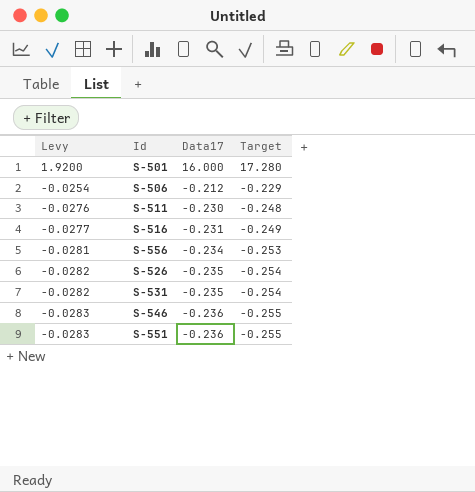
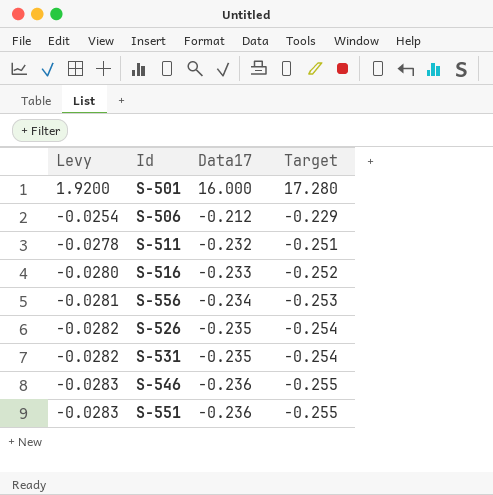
S-511 | Levy: -0.0276 -> -0.0278
S-511 | Data17: -0.230 -> -0.232
S-511 | Target: -0.248 -> -0.251
S-516 | Levy: -0.0277 -> -0.0280
S-516 | Data17: -0.231 -> -0.233
S-516 | Target: -0.249 -> -0.252

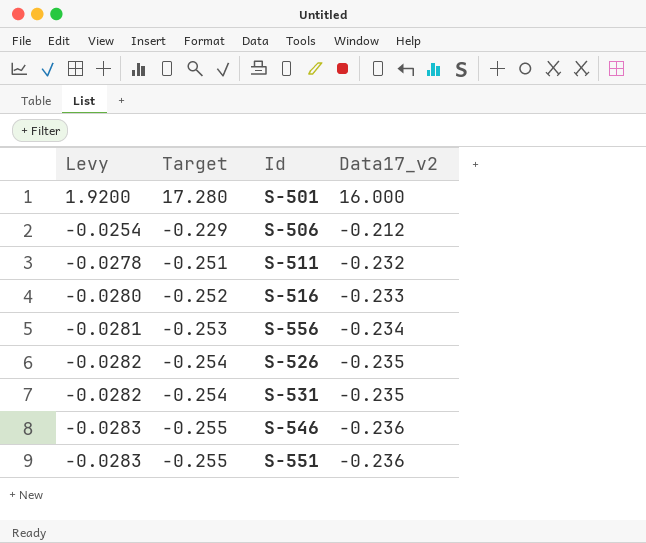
column Target | position: 4 -> 2
column name: Data17 -> Data17_v2

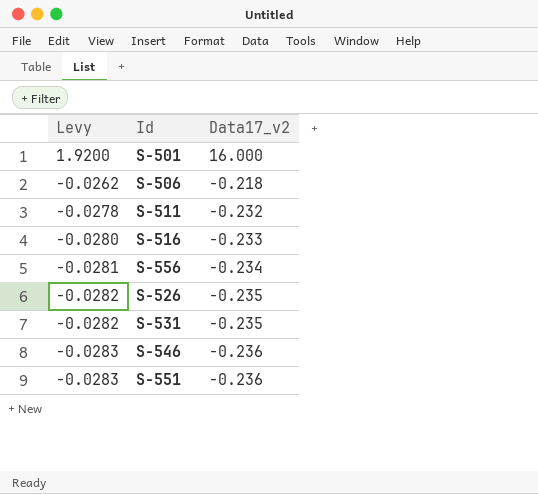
column Target | formula: [Data17_v2] * 1.08 -> none
S-506 | Levy: -0.0254 -> -0.0262
S-506 | Data17_v2: -0.212 -> -0.218

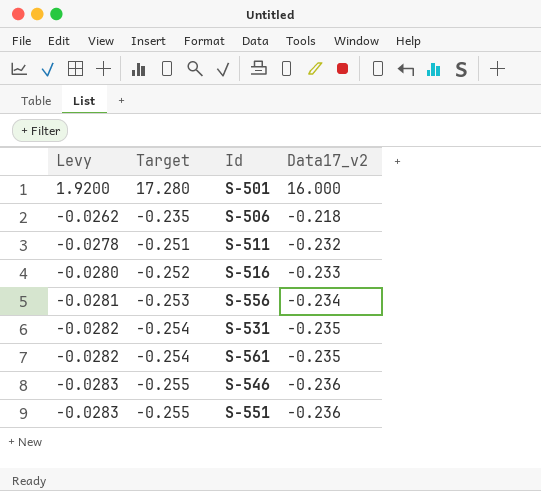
column Target | formula: none -> [Data17_v2] * 1.08
row S-526: -0.0282 | -0.235 -> none
row S-561: none -> -0.0282 | -0.254 | -0.235

